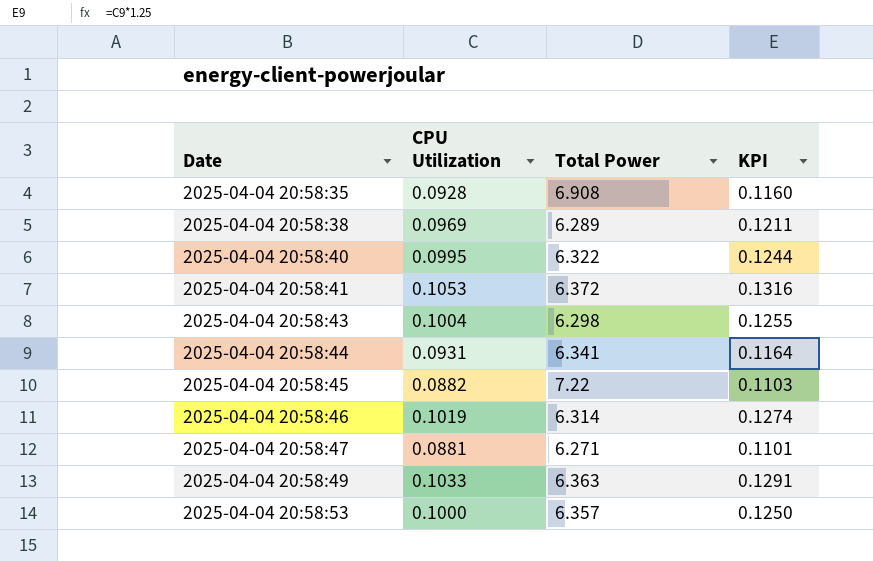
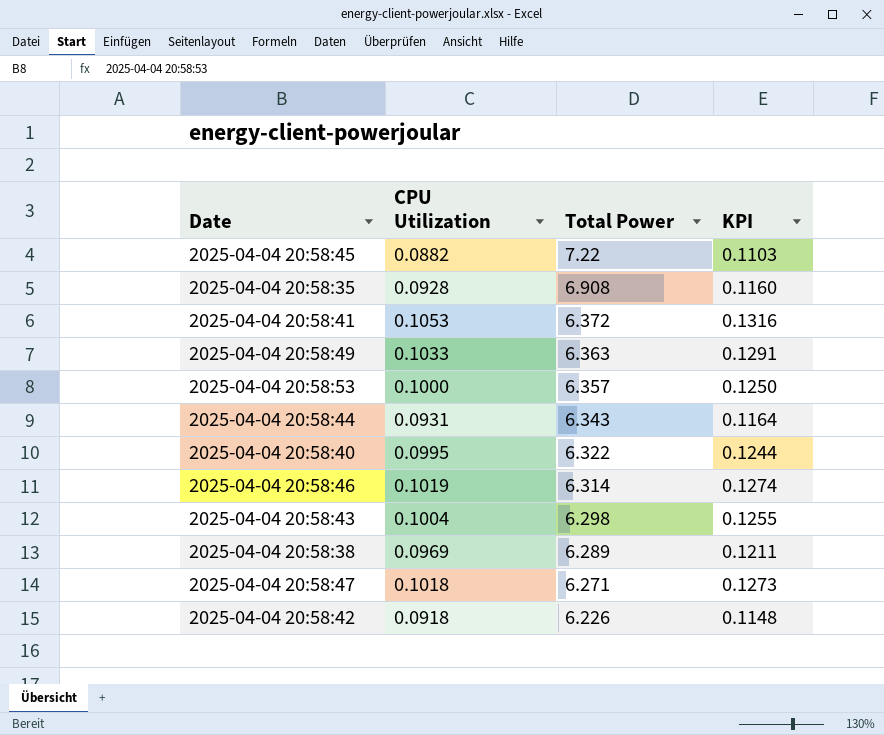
row order: Date ascending -> Total Power descending
2025-04-04 20:58:44 | Total Power: 6.341 -> 6.343
2025-04-04 20:58:47 | CPU Utilization: 0.0881 -> 0.1018
2025-04-04 20:58:47 | KPI: 0.1101 -> 0.1273
row 2025-04-04 20:58:42: none -> 0.0918 | 6.226 | 0.1148

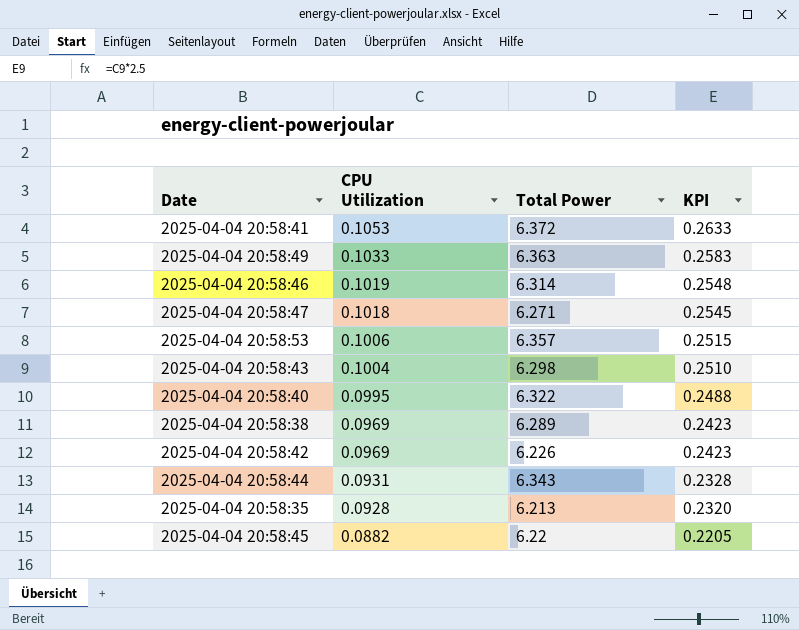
row order: Total Power descending -> CPU Utilization descending
column KPI | formula: [CPU Utilization] * 1.25 -> [CPU Utilization] * 2.5
2025-04-04 20:58:53 | CPU Utilization: 0.1000 -> 0.1006
2025-04-04 20:58:42 | CPU Utilization: 0.0918 -> 0.0969
2025-04-04 20:58:35 | Total Power: 6.908 -> 6.213
2025-04-04 20:58:45 | Total Power: 7.22 -> 6.22

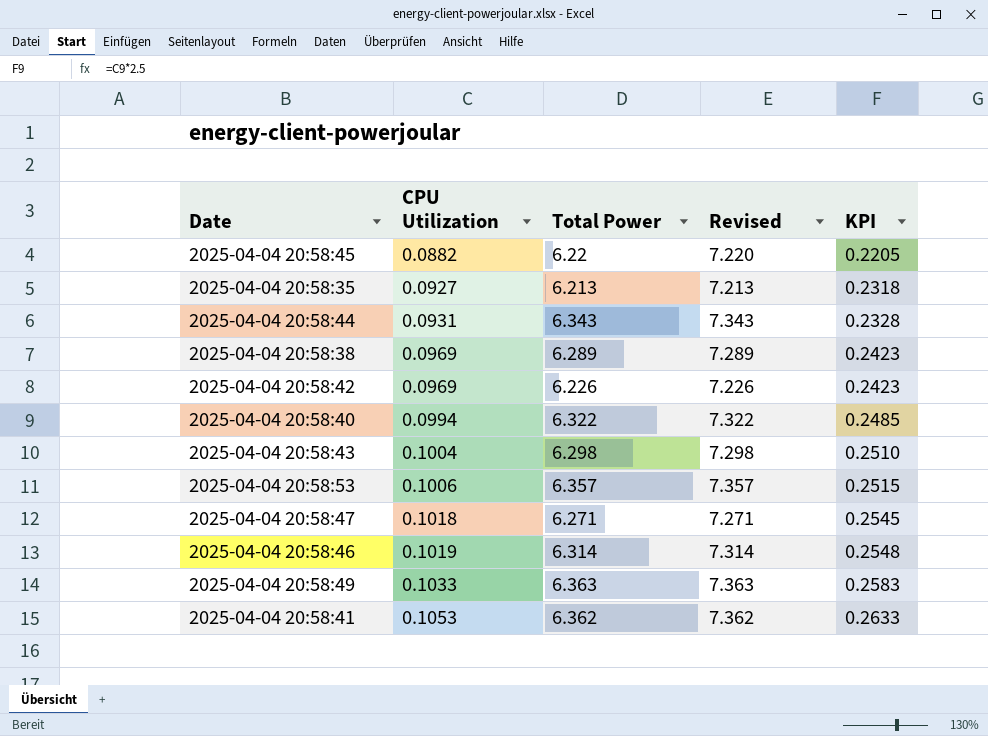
row order: CPU Utilization descending -> CPU Utilization ascending
column Revised | formula: none -> [Total Power] + 1
2025-04-04 20:58:35 | CPU Utilization: 0.0928 -> 0.0927
2025-04-04 20:58:35 | KPI: 0.2320 -> 0.2318
2025-04-04 20:58:40 | CPU Utilization: 0.0995 -> 0.0994
2025-04-04 20:58:40 | KPI: 0.2488 -> 0.2485
2025-04-04 20:58:41 | Total Power: 6.372 -> 6.362

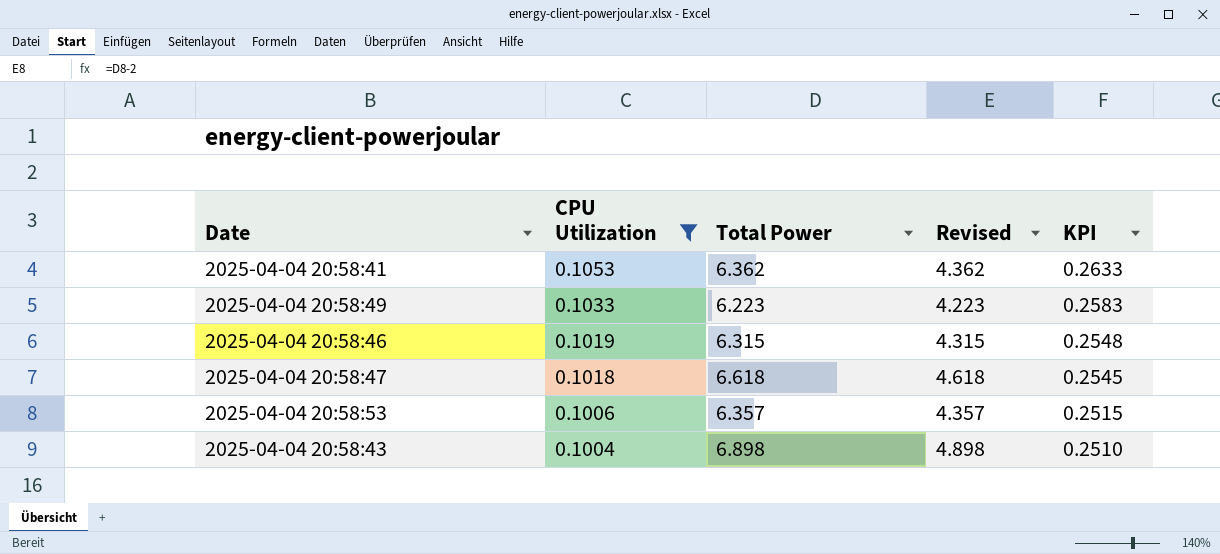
filter: none -> CPU Utilization >= 0.1004
row order: CPU Utilization ascending -> CPU Utilization descending
column Revised | formula: [Total Power] + 1 -> [Total Power] - 2
2025-04-04 20:58:49 | Total Power: 6.363 -> 6.223
2025-04-04 20:58:46 | Total Power: 6.314 -> 6.315
2025-04-04 20:58:47 | Total Power: 6.271 -> 6.618
2025-04-04 20:58:43 | Total Power: 6.298 -> 6.898

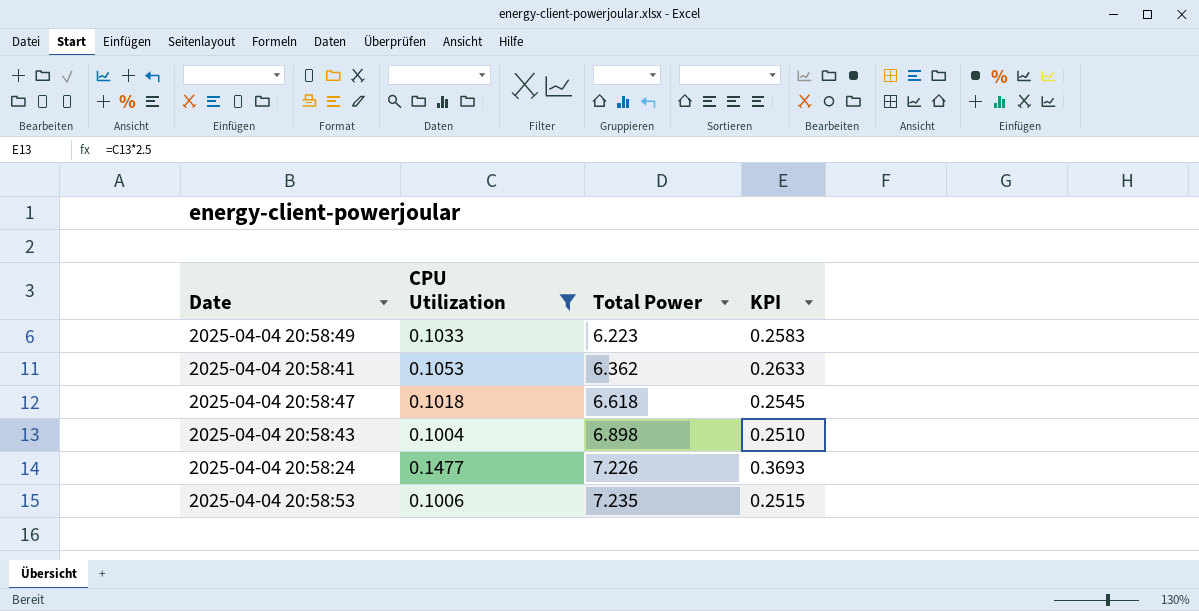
row order: CPU Utilization descending -> Total Power ascending
column Revised | formula: [Total Power] - 2 -> none
row 2025-04-04 20:58:46: 0.1019 | 6.315 | 4.315 | 0.2548 -> none
row 2025-04-04 20:58:24: none -> 0.1477 | 7.226 | 0.3693
2025-04-04 20:58:53 | Total Power: 6.357 -> 7.235

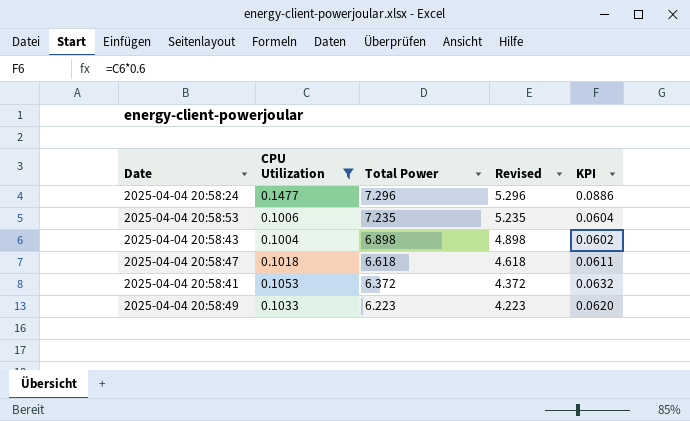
row order: Total Power ascending -> Total Power descending
column Revised | formula: none -> [Total Power] - 2
column KPI | formula: [CPU Utilization] * 2.5 -> [CPU Utilization] * 0.6
2025-04-04 20:58:24 | Total Power: 7.226 -> 7.296
2025-04-04 20:58:41 | Total Power: 6.362 -> 6.372

